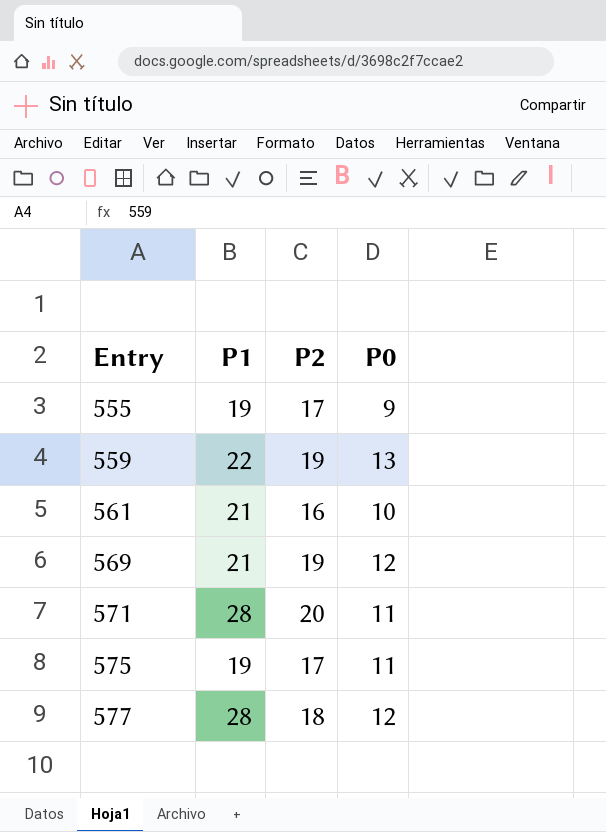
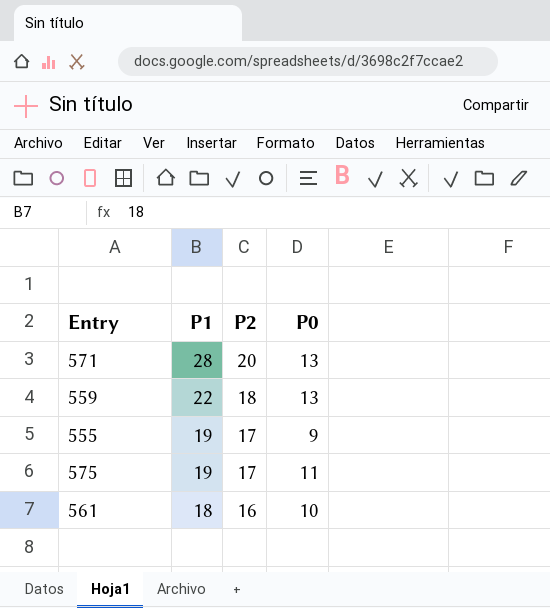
row order: Entry ascending -> P1 descending
row 569: 21 | 19 | 12 -> none
row 577: 28 | 18 | 12 -> none
571 | P0: 11 -> 13
559 | P2: 19 -> 18
561 | P1: 21 -> 18

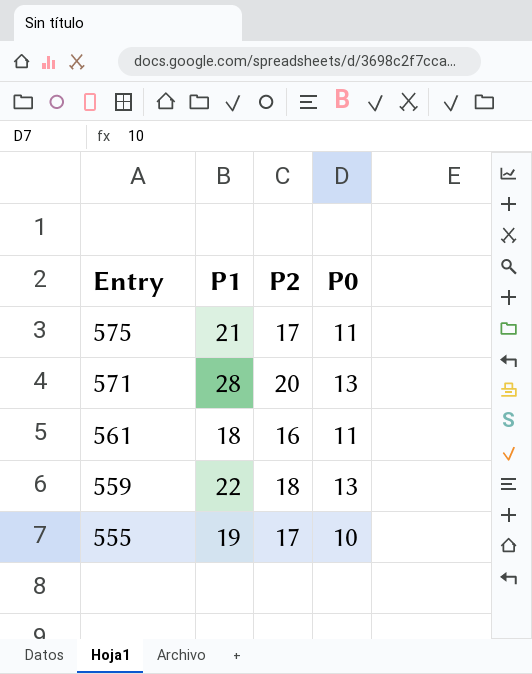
row order: P1 descending -> Entry descending
575 | P1: 19 -> 21
561 | P0: 10 -> 11
555 | P0: 9 -> 10

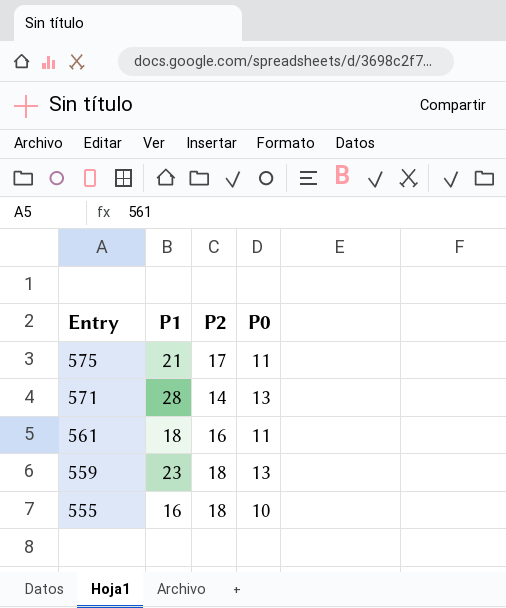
571 | P2: 20 -> 14
559 | P1: 22 -> 23
555 | P1: 19 -> 16
555 | P2: 17 -> 18

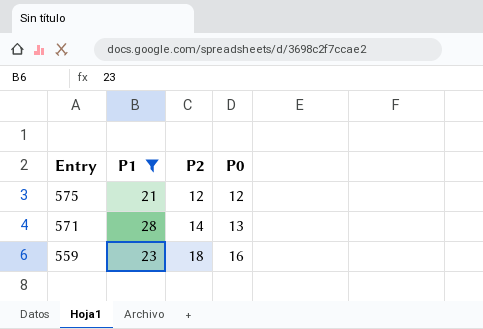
filter: none -> P1 >= 21
575 | P2: 17 -> 12
575 | P0: 11 -> 12
559 | P0: 13 -> 16

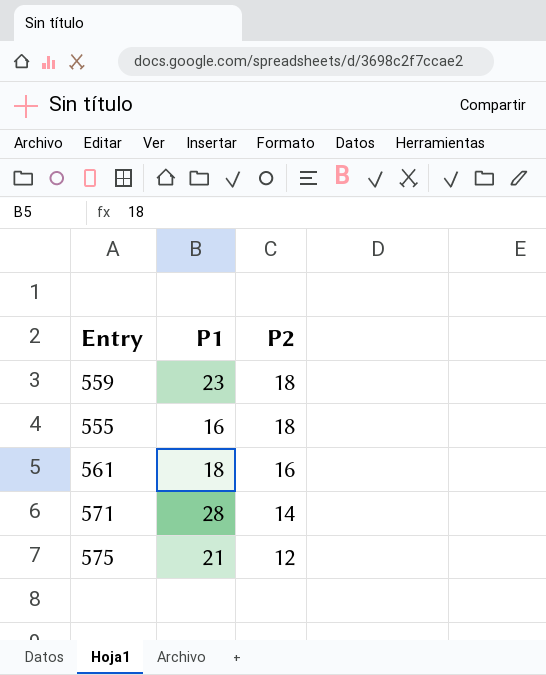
filter: P1 >= 21 -> none
row order: Entry descending -> P2 descending
column P0 | position: 4 -> none

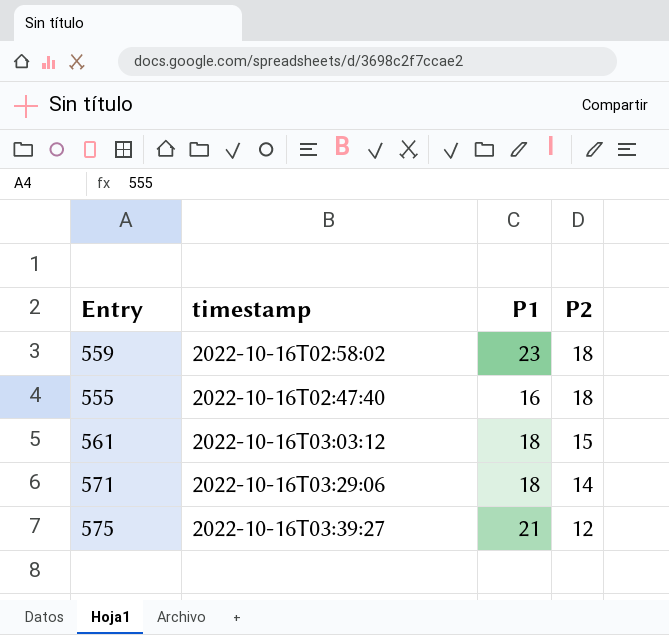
column timestamp | position: none -> 2
561 | P2: 16 -> 15
571 | P1: 28 -> 18

